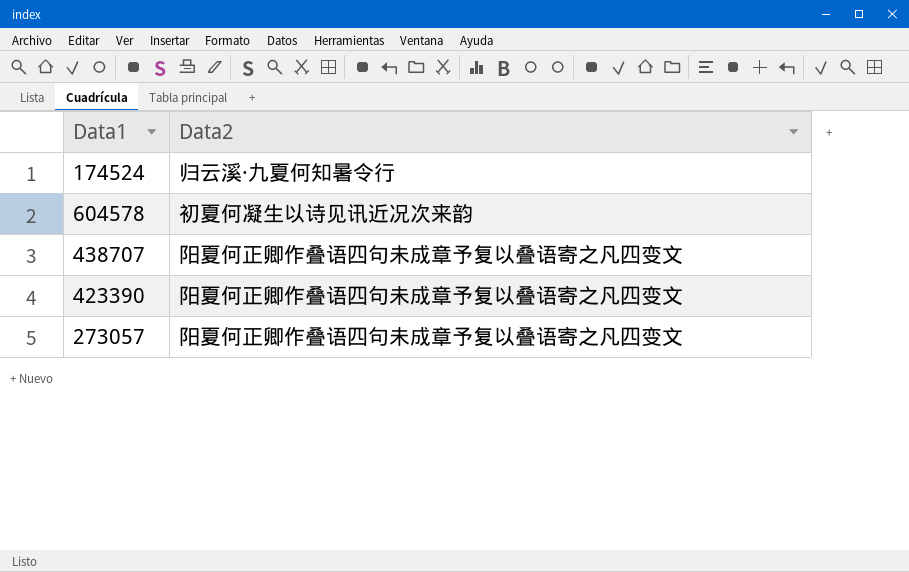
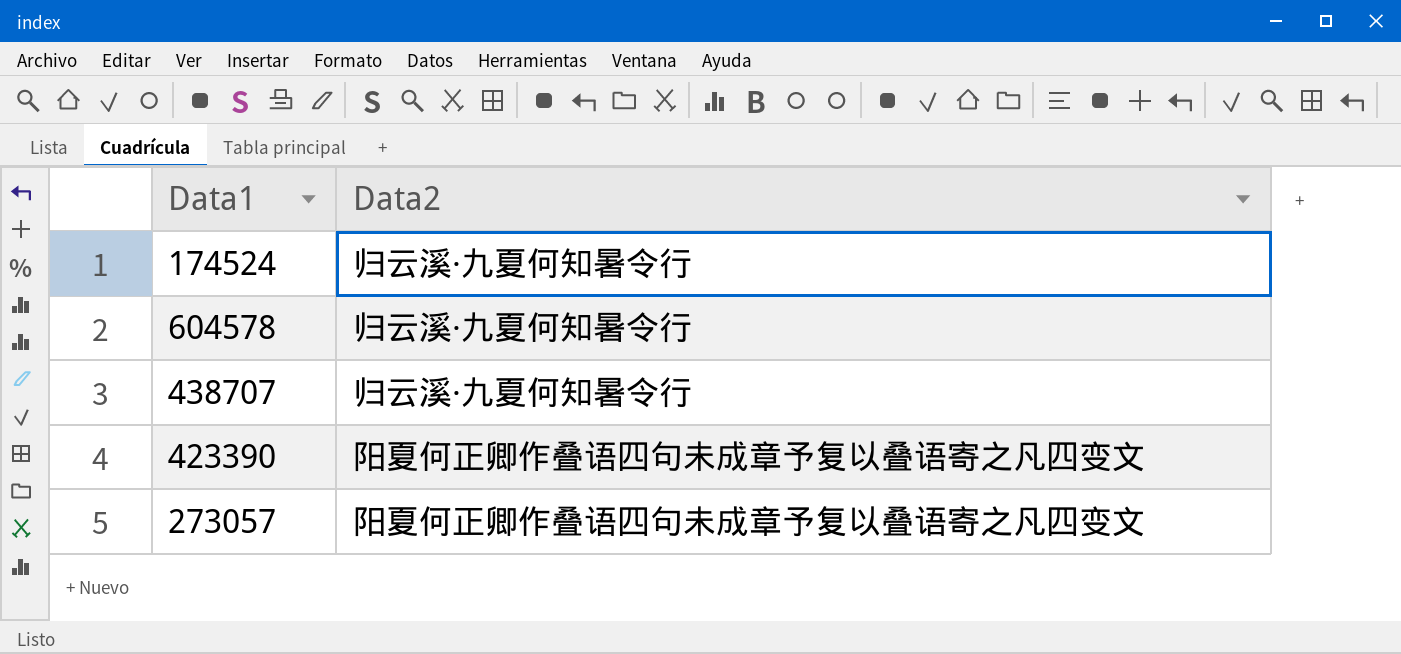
604578 | Data2: 初夏何凝生以诗见讯近况次来韵 -> 归云溪·九夏何知暑令行
438707 | Data2: 阳夏何正卿作叠语四句未成章予复以叠语寄之凡四变文 -> 归云溪·九夏何知暑令行

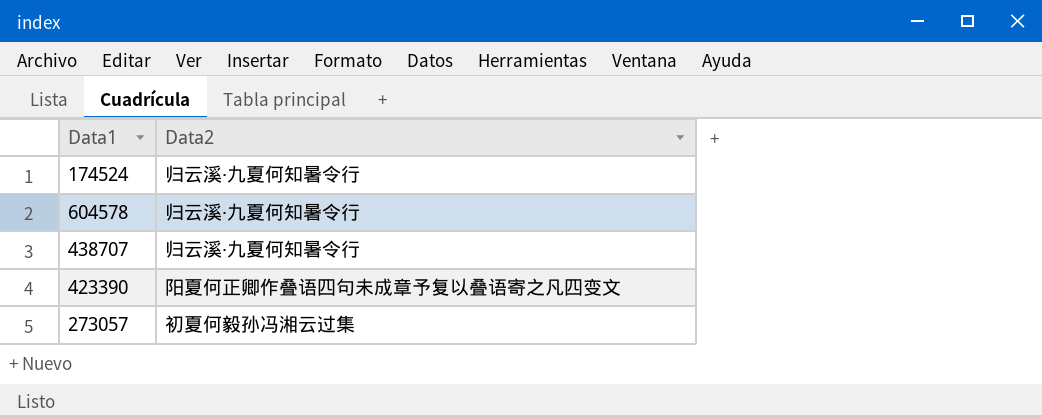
273057 | Data2: 阳夏何正卿作叠语四句未成章予复以叠语寄之凡四变文 -> 初夏何毅孙冯湘云过集

